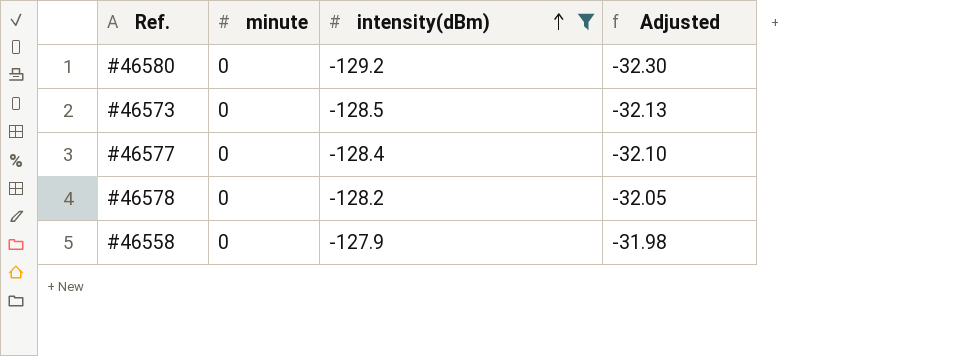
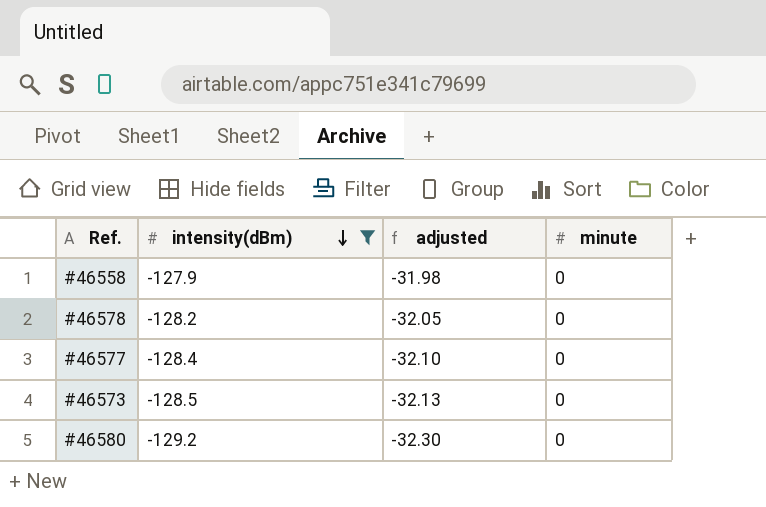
row order: intensity(dBm) ascending -> intensity(dBm) descending
column name: Adjusted -> adjusted
column minute | position: 2 -> 4

